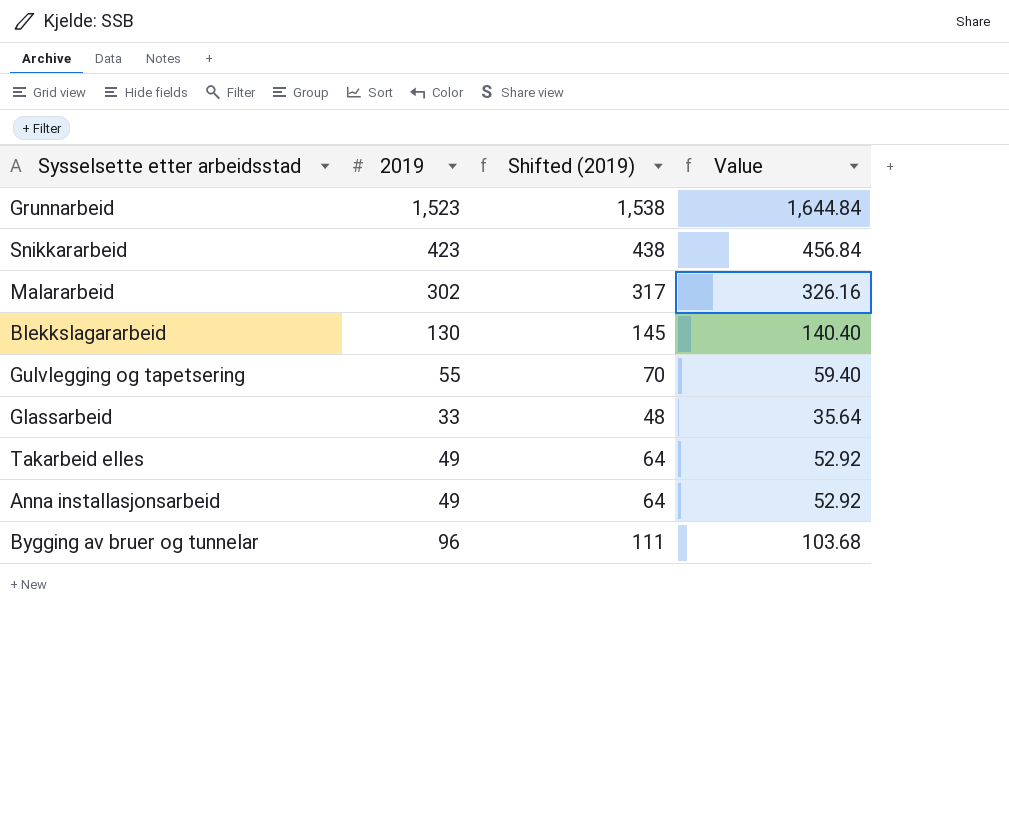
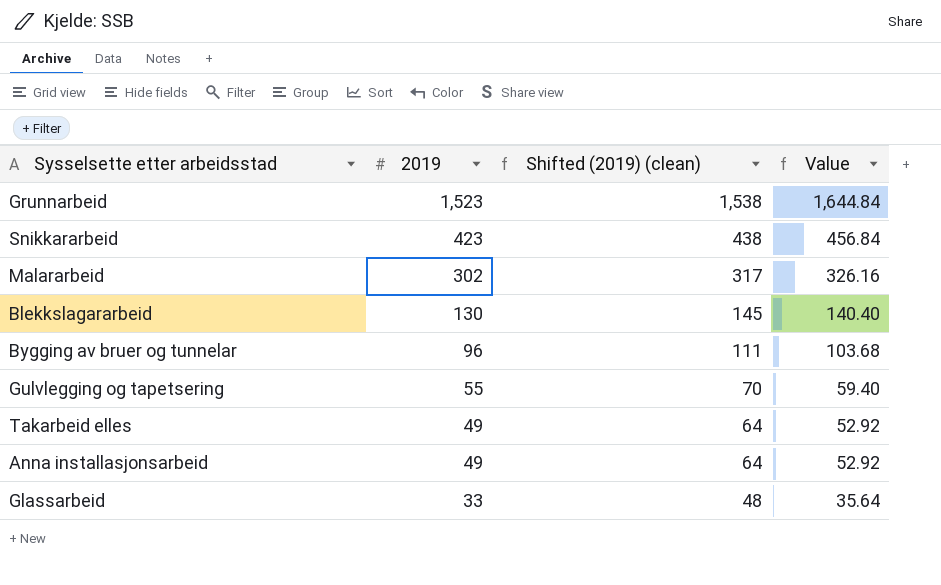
row order: none -> 2019 descending
column name: Shifted (2019) -> Shifted (2019) (clean)

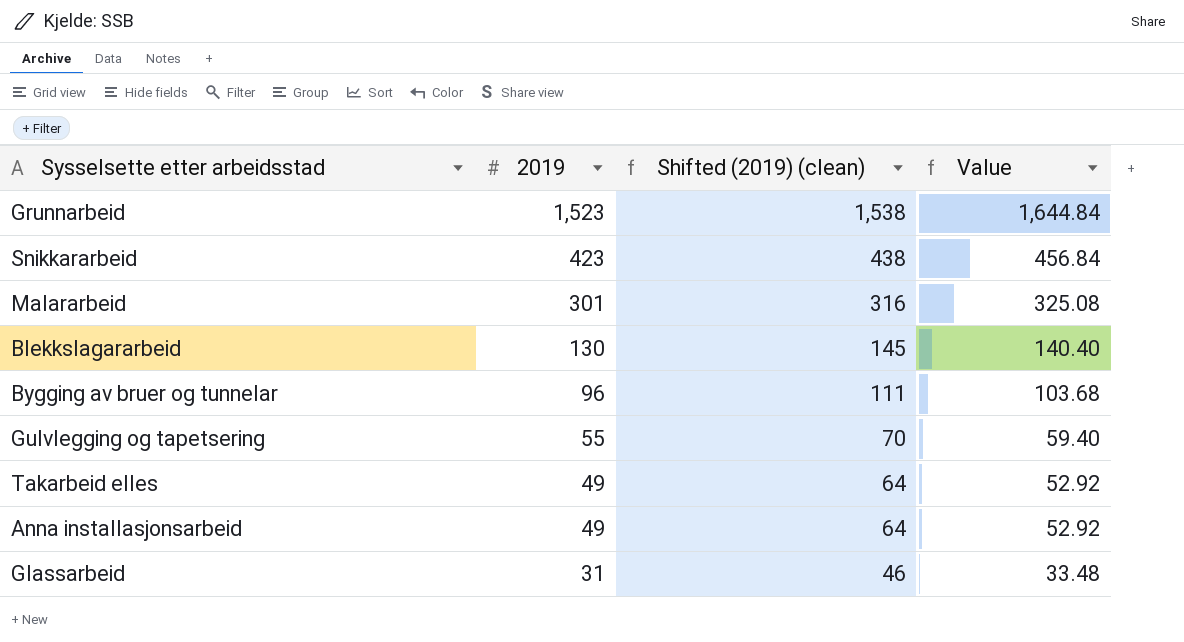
Malararbeid | 2019: 302 -> 301
Malararbeid | Shifted (2019) (clean): 317 -> 316
Malararbeid | Value: 326.16 -> 325.08
Glassarbeid | 2019: 33 -> 31
Glassarbeid | Shifted (2019) (clean): 48 -> 46
Glassarbeid | Value: 35.64 -> 33.48

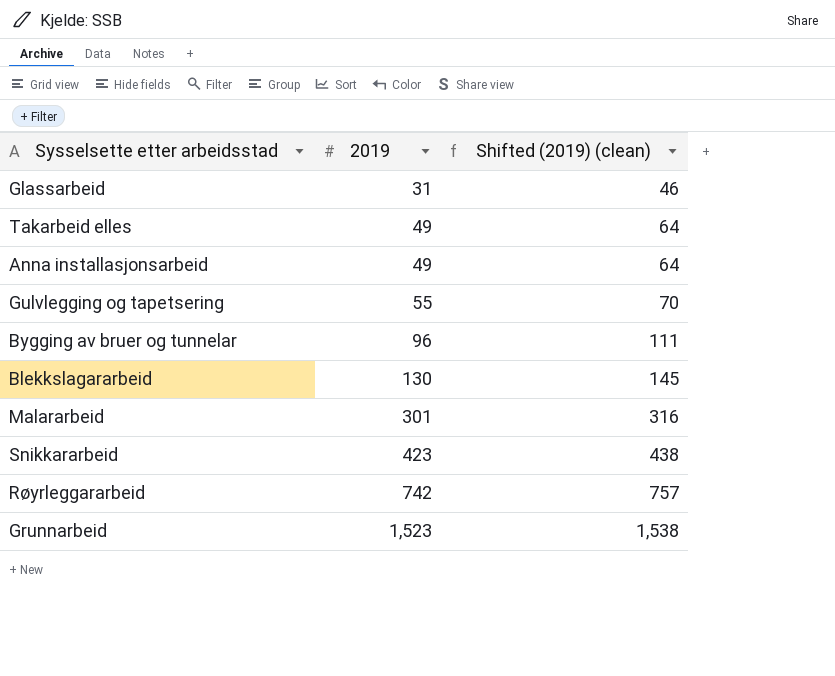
row order: 2019 descending -> 2019 ascending
column Value | formula: [2019] * 1.08 -> none
row Røyrleggararbeid: none -> 742 | 757

